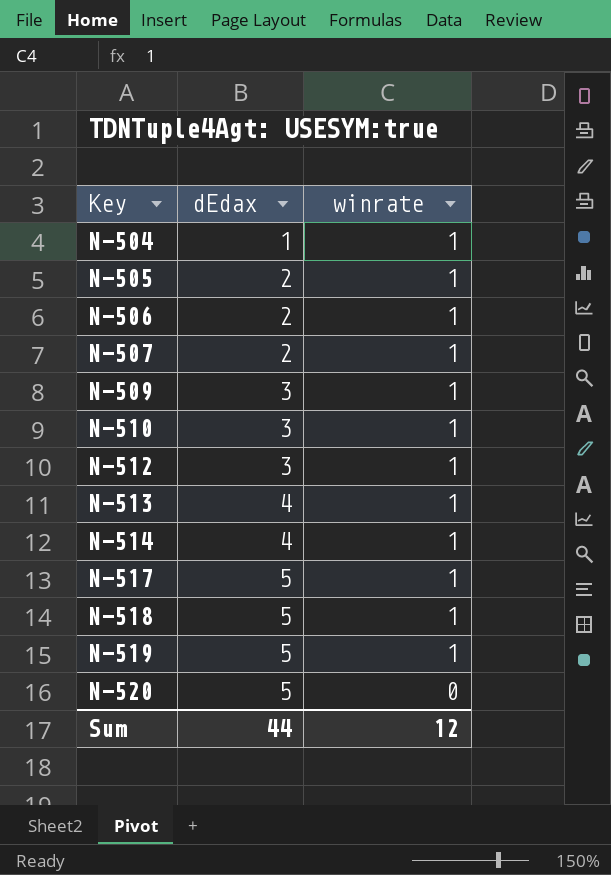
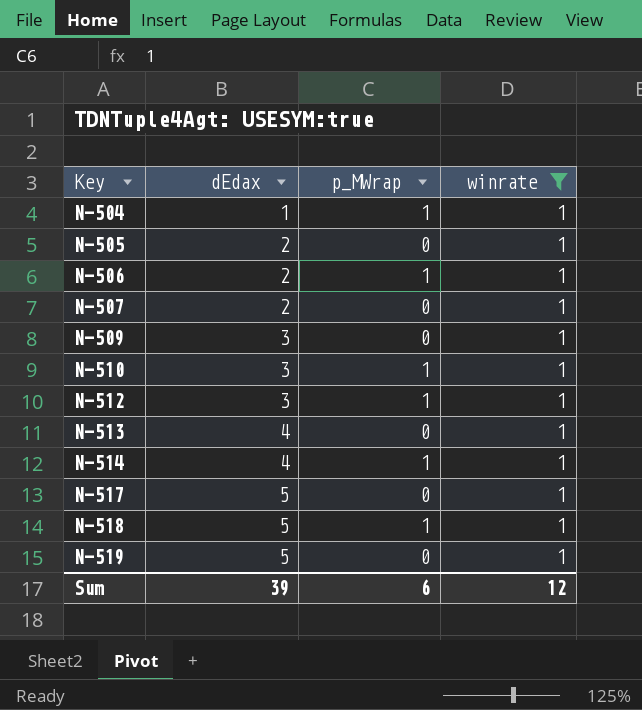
filter: none -> winrate = 1
column p_MWrap | position: none -> 3
Sum | dEdax: 44 -> 39

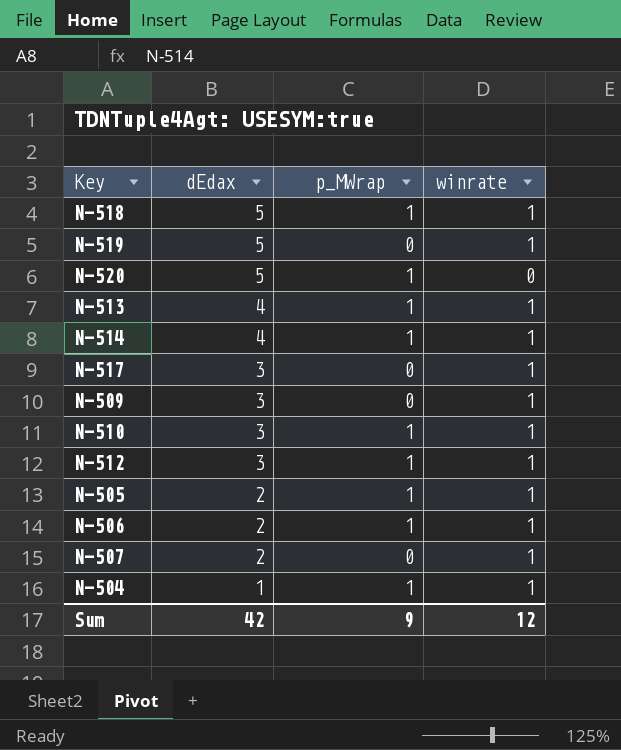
filter: winrate = 1 -> none
row order: Key ascending -> dEdax descending
N-513 | p_MWrap: 0 -> 1
N-517 | dEdax: 5 -> 3
N-505 | p_MWrap: 0 -> 1
Sum | dEdax: 39 -> 42
Sum | p_MWrap: 6 -> 9

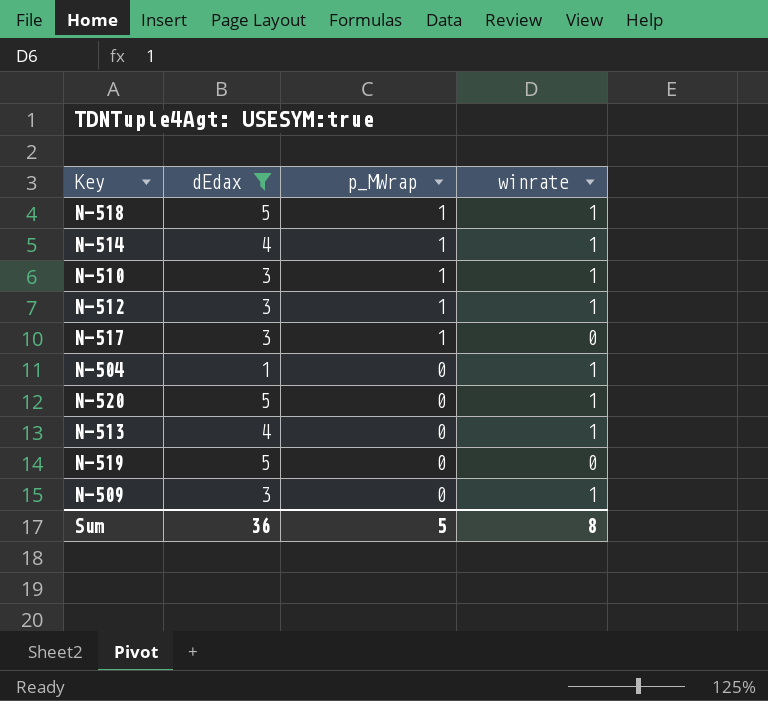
filter: none -> dEdax != 2
row order: dEdax descending -> p_MWrap descending
N-517 | p_MWrap: 0 -> 1
N-517 | winrate: 1 -> 0
N-504 | p_MWrap: 1 -> 0
N-520 | p_MWrap: 1 -> 0
N-520 | winrate: 0 -> 1
N-513 | p_MWrap: 1 -> 0
N-519 | winrate: 1 -> 0
Sum | dEdax: 42 -> 36
Sum | p_MWrap: 9 -> 5
Sum | winrate: 12 -> 8

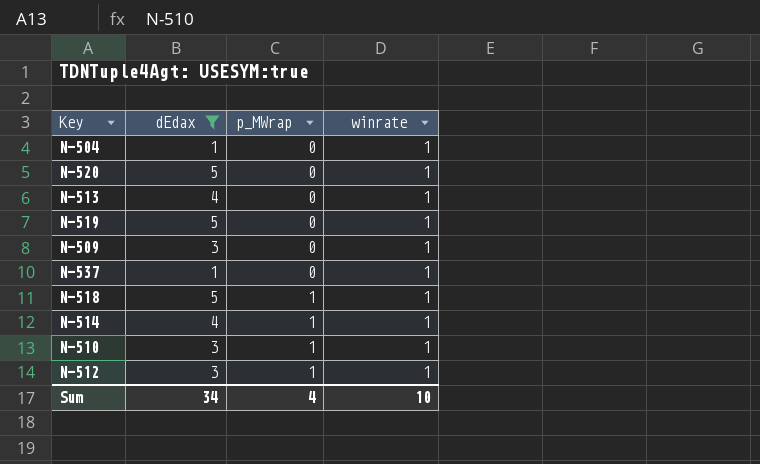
row order: p_MWrap descending -> p_MWrap ascending
row N-517: 3 | 1 | 0 -> none
N-519 | winrate: 0 -> 1
row N-537: none -> 1 | 0 | 1
Sum | dEdax: 36 -> 34
Sum | p_MWrap: 5 -> 4
Sum | winrate: 8 -> 10

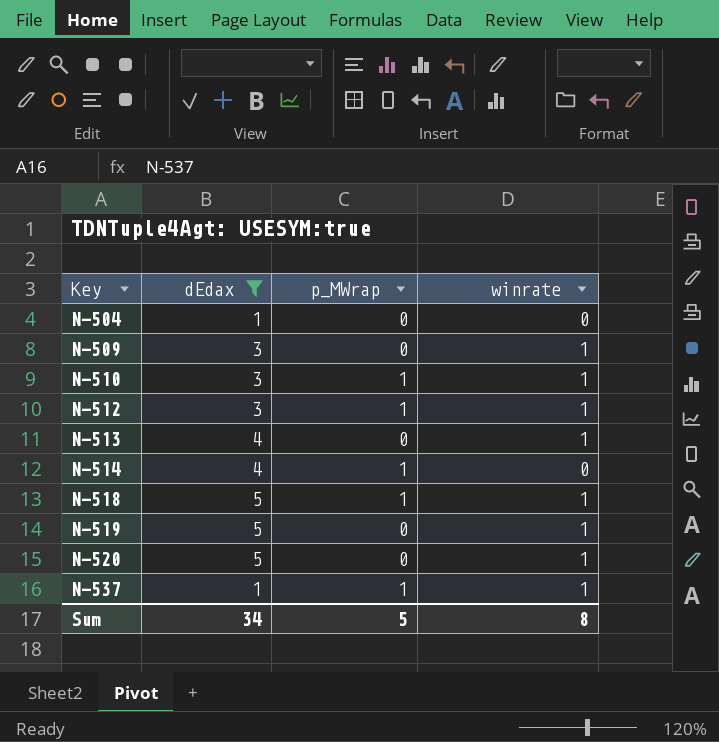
row order: p_MWrap ascending -> Key ascending
N-504 | winrate: 1 -> 0
N-514 | winrate: 1 -> 0
N-537 | p_MWrap: 0 -> 1
Sum | p_MWrap: 4 -> 5
Sum | winrate: 10 -> 8

